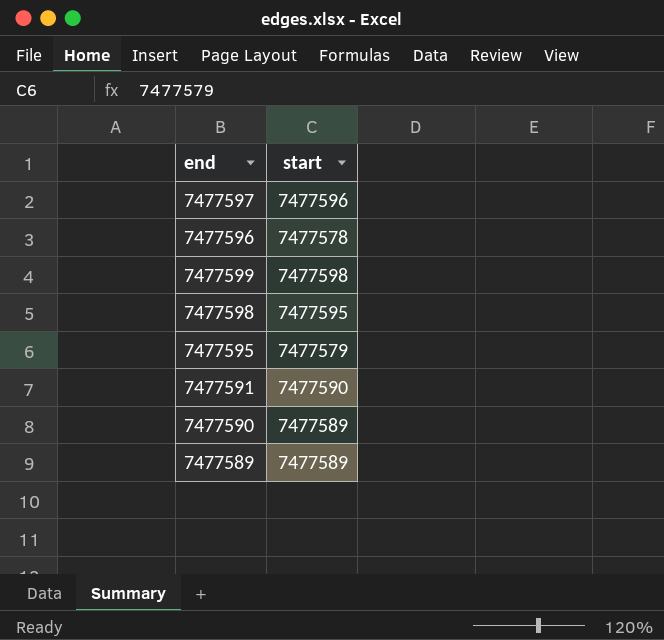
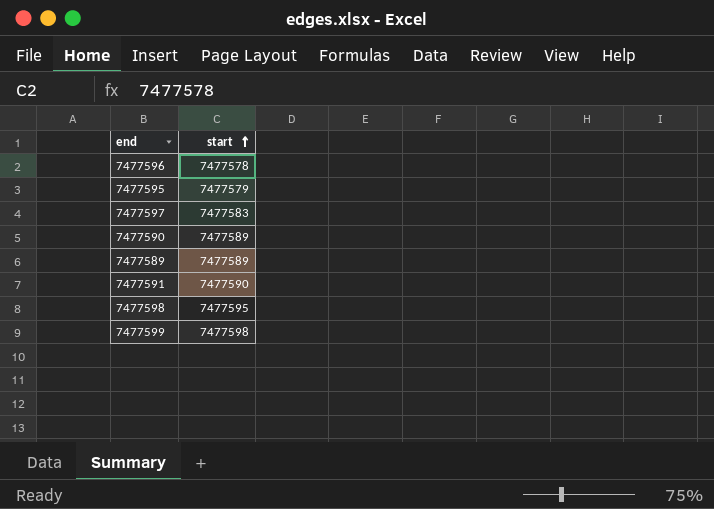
row order: none -> start ascending
7477597 | start: 7477596 -> 7477583

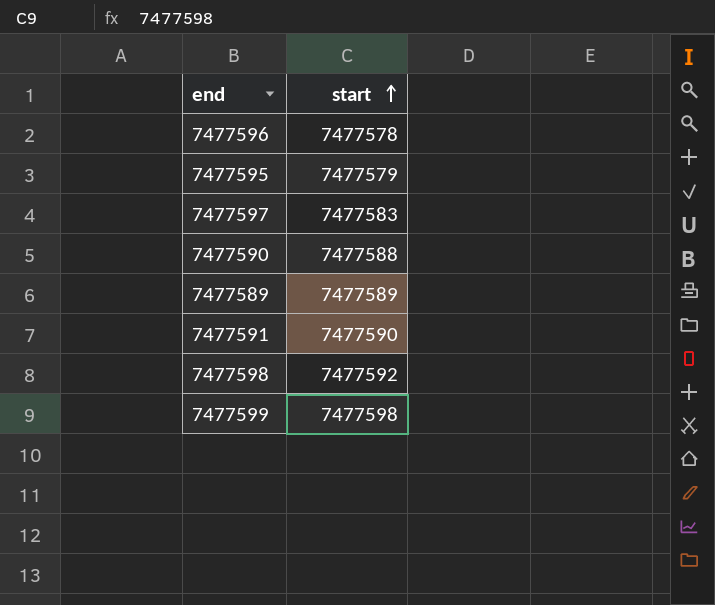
7477590 | start: 7477589 -> 7477588
7477598 | start: 7477595 -> 7477592

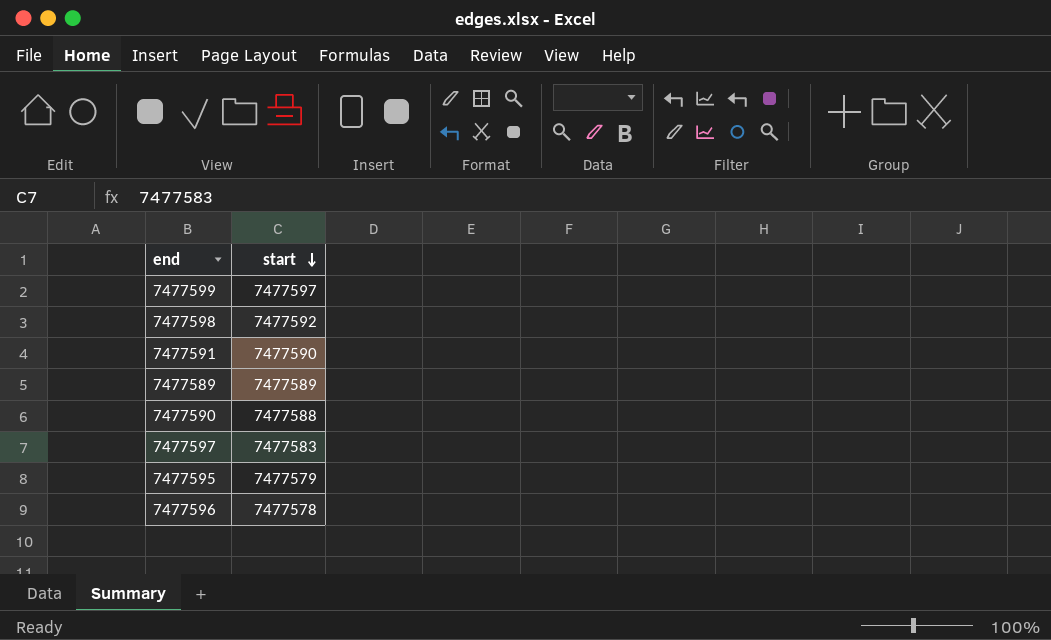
row order: start ascending -> start descending
7477599 | start: 7477598 -> 7477597

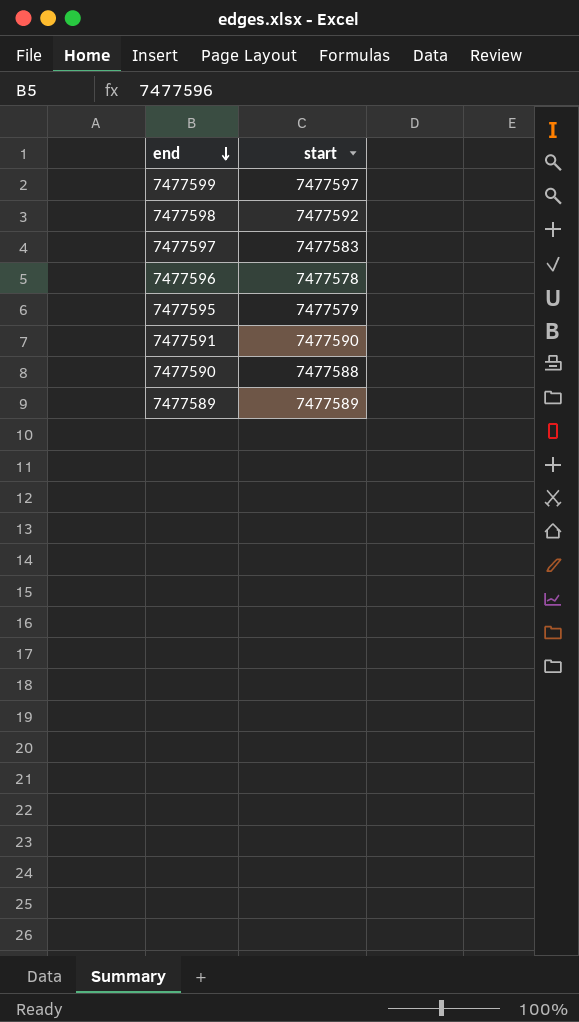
row order: start descending -> end descending

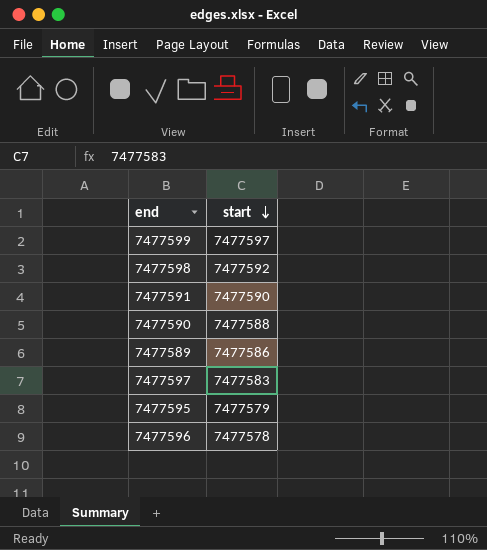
row order: end descending -> start descending
7477589 | start: 7477589 -> 7477586

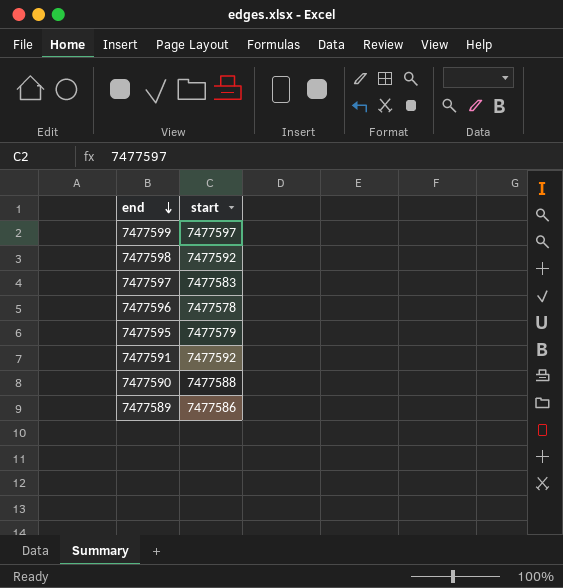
row order: start descending -> end descending
7477591 | start: 7477590 -> 7477592

